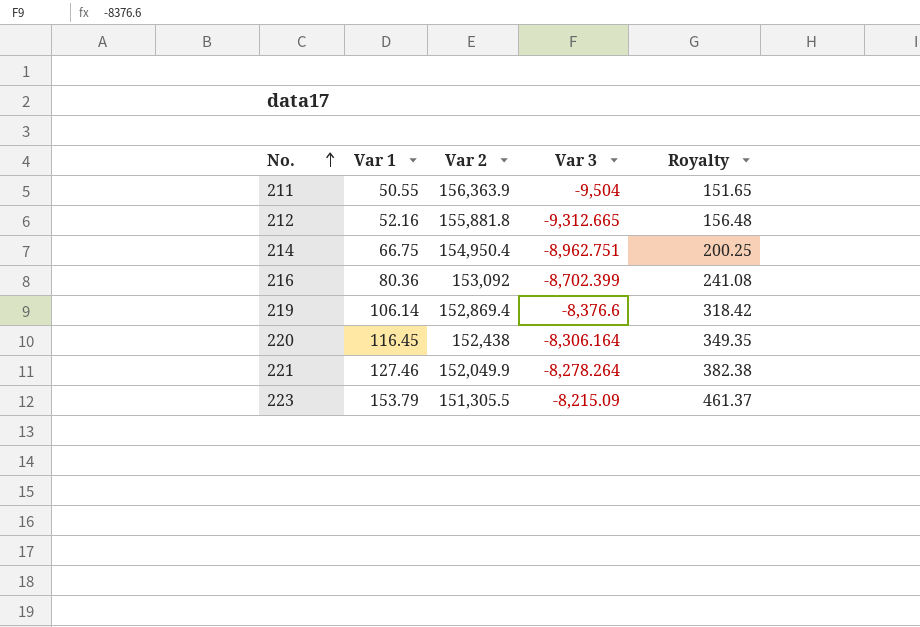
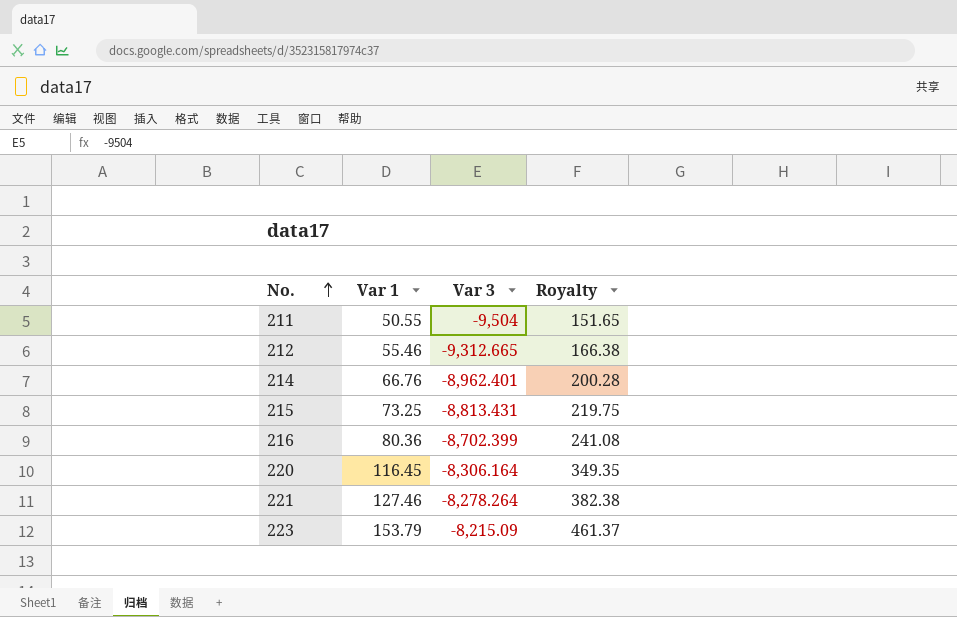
column Var 2 | position: 3 -> none
row 219: 106.14 | 152,869.4 | -8,376.6 | 318.42 -> none
212 | Var 1: 52.16 -> 55.46
212 | Royalty: 156.48 -> 166.38
214 | Var 1: 66.75 -> 66.76
214 | Var 3: -8,962.751 -> -8,962.401
214 | Royalty: 200.25 -> 200.28
row 215: none -> 73.25 | -8,813.431 | 219.75

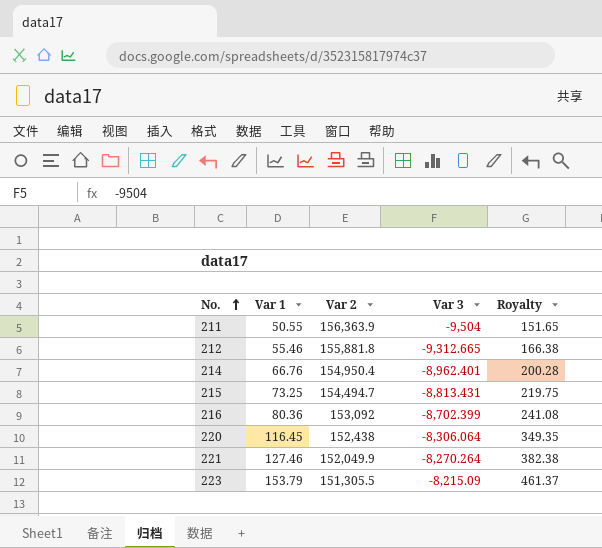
column Var 2 | position: none -> 3
220 | Var 3: -8,306.164 -> -8,306.064
221 | Var 3: -8,278.264 -> -8,270.264

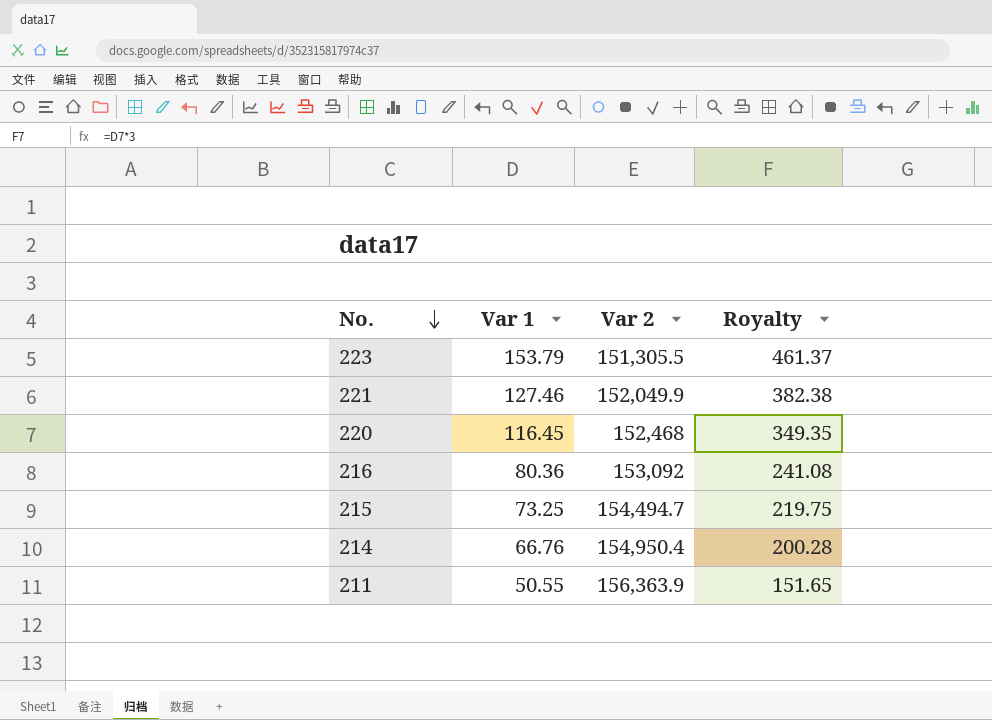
row order: No. ascending -> No. descending
column Var 3 | position: 4 -> none
row 212: 55.46 | 155,881.8 | -9,312.665 | 166.38 -> none
220 | Var 2: 152,438 -> 152,468

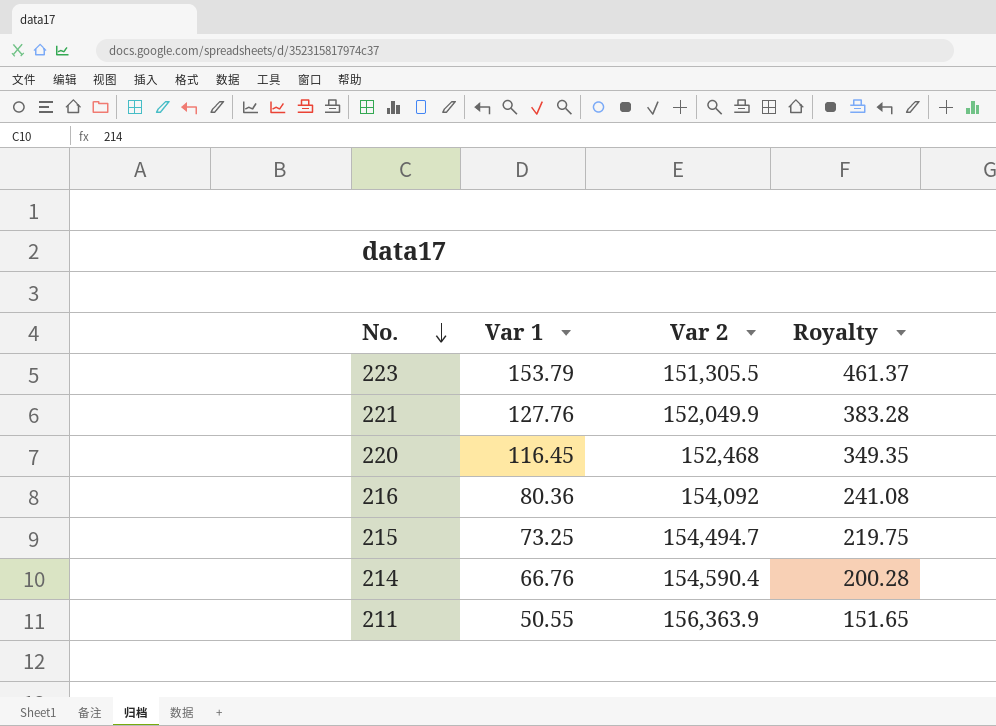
221 | Var 1: 127.46 -> 127.76
221 | Royalty: 382.38 -> 383.28
216 | Var 2: 153,092 -> 154,092
214 | Var 2: 154,950.4 -> 154,590.4

